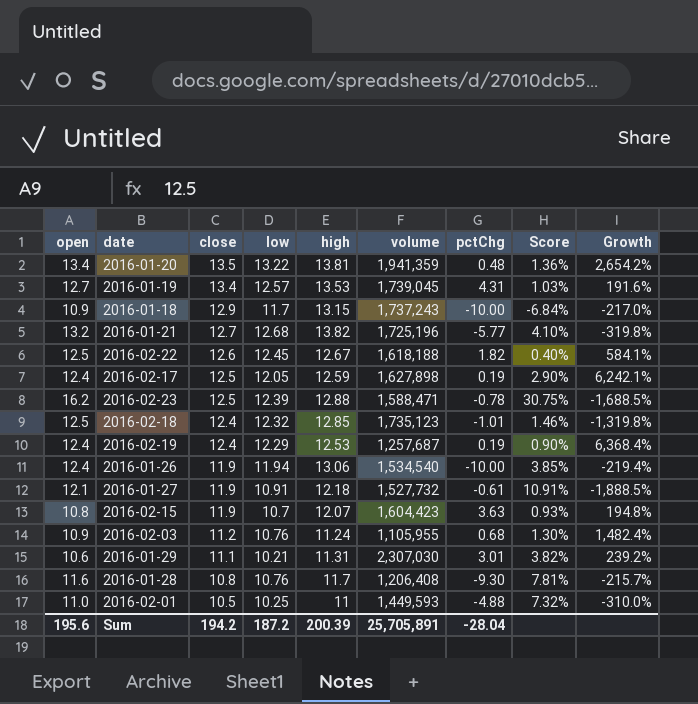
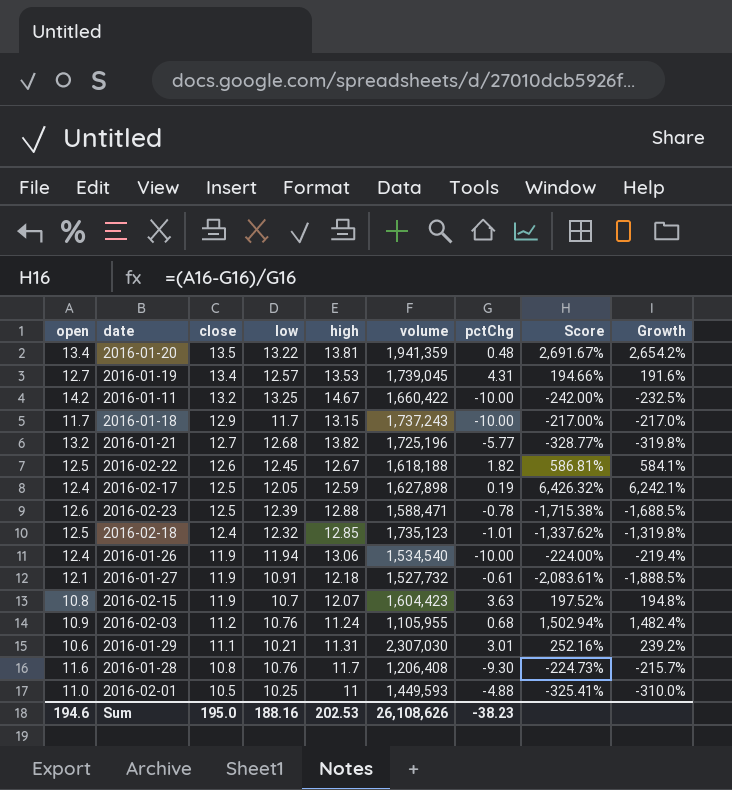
column Score | formula: ([open] - [low]) / [low] -> ([open] - [pctChg]) / [pctChg]
row 2016-02-19: 12.4 | 12.4 | 12.29 | 12.53 | 1,257,687 | 0.19 | 0.90% | 6,368.4% -> none
row 2016-01-11: none -> 14.2 | 13.2 | 13.25 | 14.67 | 1,660,422 | -10.00 | -242.00% | -232.5%
2016-01-18 | open: 10.9 -> 11.7
2016-02-23 | open: 16.2 -> 12.6
Sum | open: 195.6 -> 194.6
Sum | close: 194.2 -> 195.0
Sum | low: 187.2 -> 188.16
Sum | high: 200.39 -> 202.53
Sum | volume: 25,705,891 -> 26,108,626
Sum | pctChg: -28.04 -> -38.23

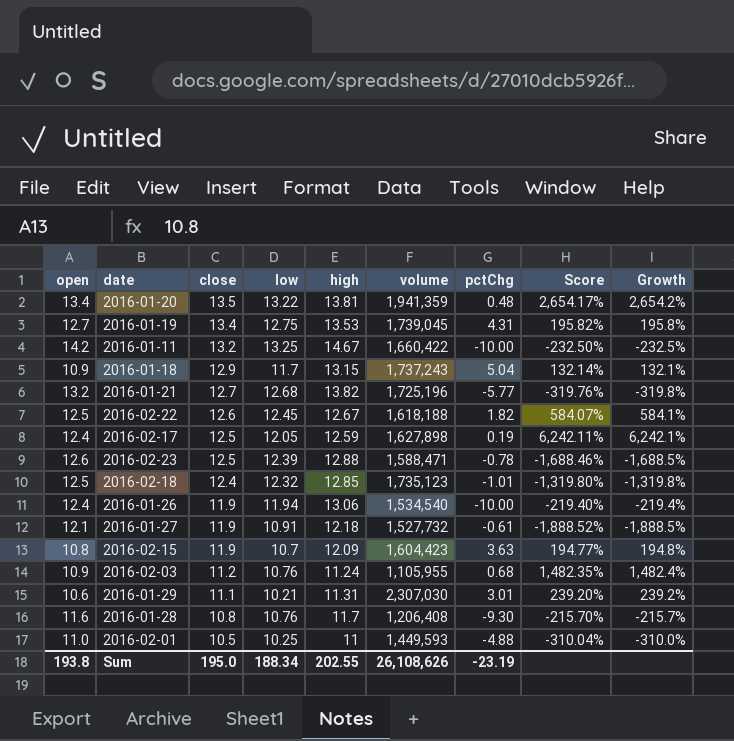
column Score | formula: ([open] - [pctChg]) / [pctChg] -> ([low] - [pctChg]) / [pctChg]
2016-01-19 | low: 12.57 -> 12.75
2016-01-19 | Growth: 191.6% -> 195.8%
2016-01-18 | open: 11.7 -> 10.9
2016-01-18 | pctChg: -10.00 -> 5.04
2016-01-18 | Growth: -217.0% -> 132.1%
2016-02-15 | high: 12.07 -> 12.09
Sum | open: 194.6 -> 193.8
Sum | low: 188.16 -> 188.34
Sum | high: 202.53 -> 202.55
Sum | pctChg: -38.23 -> -23.19

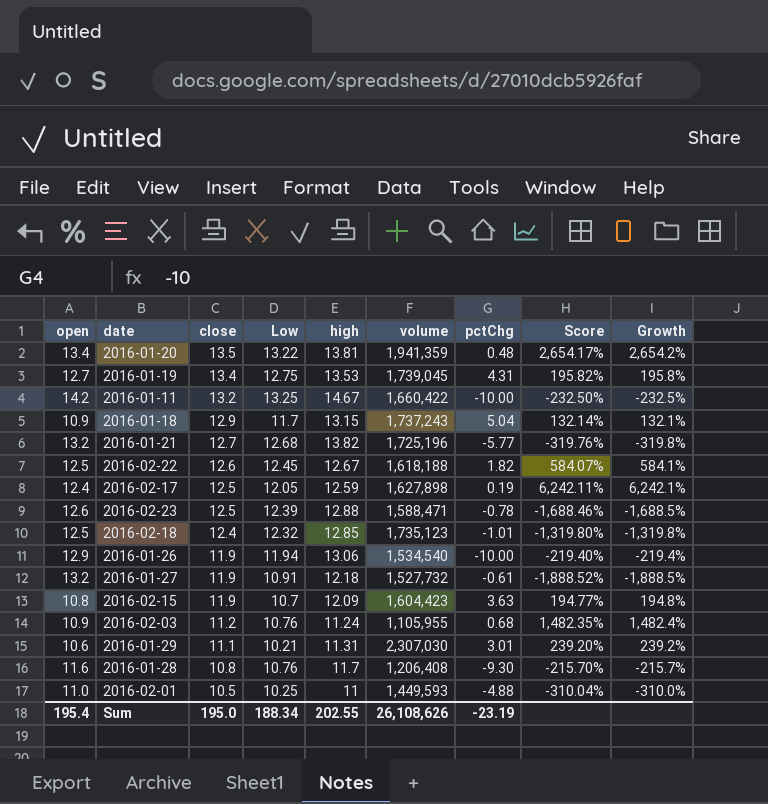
column name: low -> Low
2016-01-26 | open: 12.4 -> 12.9
2016-01-27 | open: 12.1 -> 13.2
Sum | open: 193.8 -> 195.4

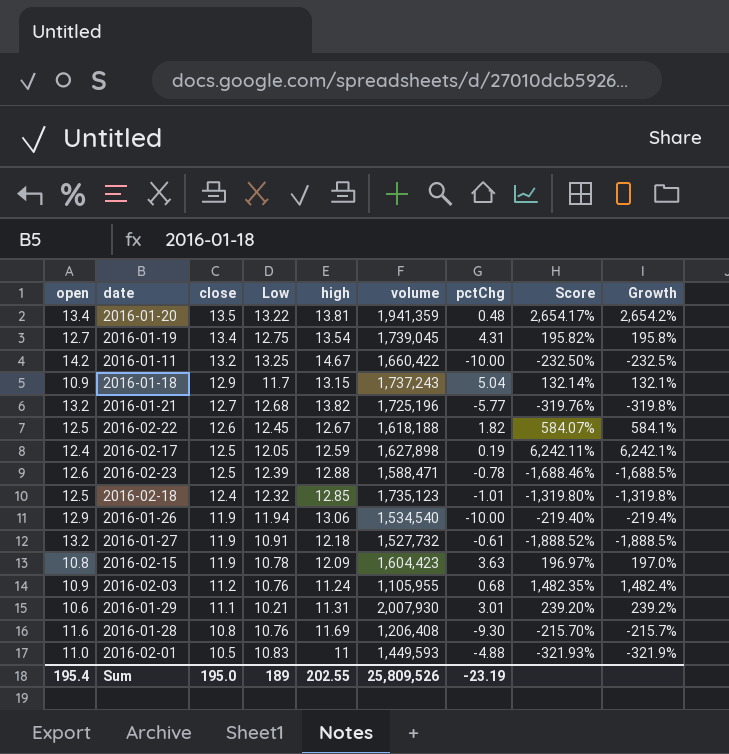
2016-01-19 | high: 13.53 -> 13.54
2016-02-15 | Low: 10.7 -> 10.78
2016-02-15 | Score: 194.77% -> 196.97%
2016-02-15 | Growth: 194.8% -> 197.0%
2016-01-29 | volume: 2,307,030 -> 2,007,930
2016-01-28 | high: 11.7 -> 11.69
2016-02-01 | Low: 10.25 -> 10.83
2016-02-01 | Score: -310.04% -> -321.93%
2016-02-01 | Growth: -310.0% -> -321.9%
Sum | Low: 188.34 -> 189
Sum | volume: 26,108,626 -> 25,809,526

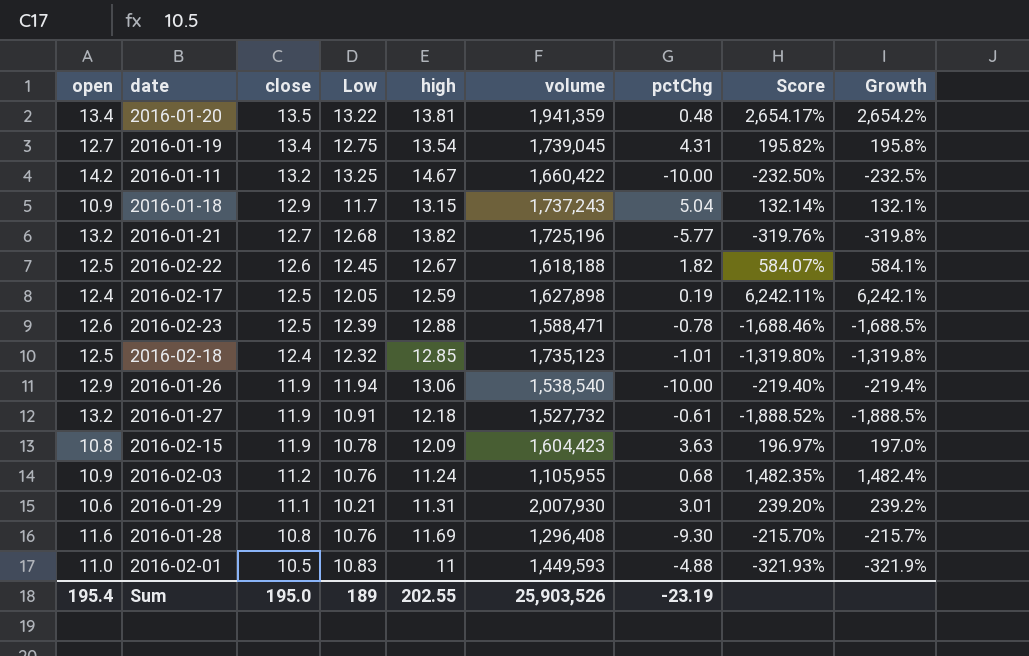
2016-01-26 | volume: 1,534,540 -> 1,538,540
2016-01-28 | volume: 1,206,408 -> 1,296,408
Sum | volume: 25,809,526 -> 25,903,526

